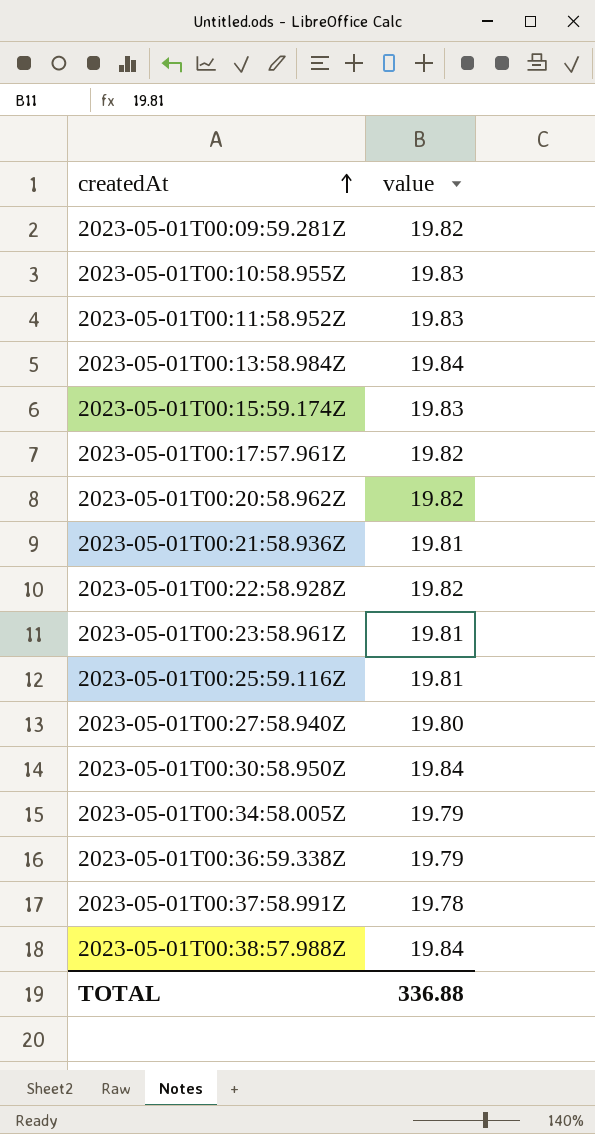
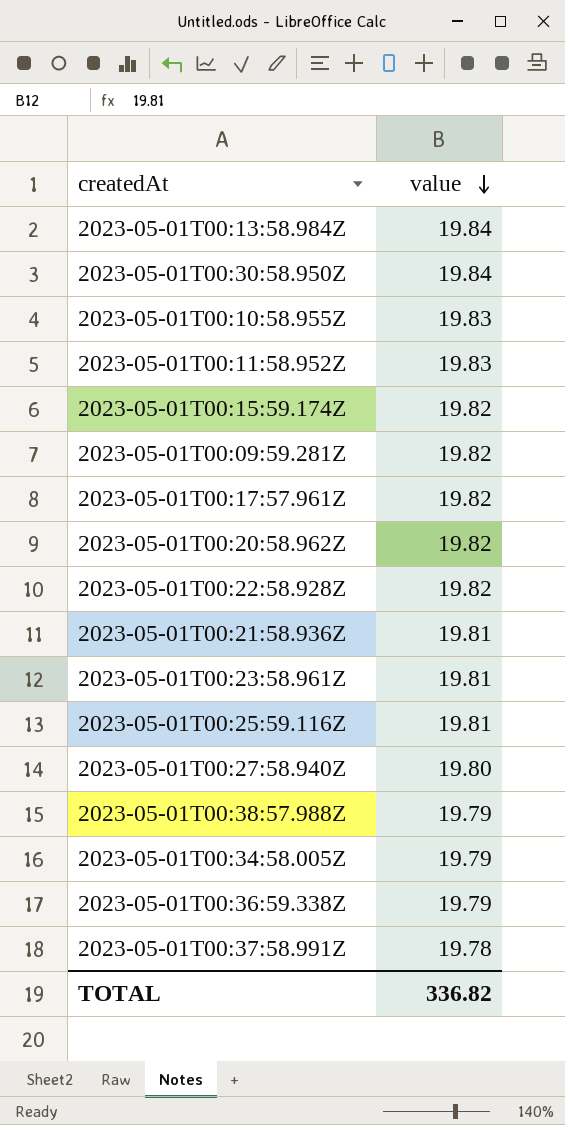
row order: createdAt ascending -> value descending
2023-05-01T00:15:59.174Z | value: 19.83 -> 19.82
2023-05-01T00:38:57.988Z | value: 19.84 -> 19.79
TOTAL | value: 336.88 -> 336.82

